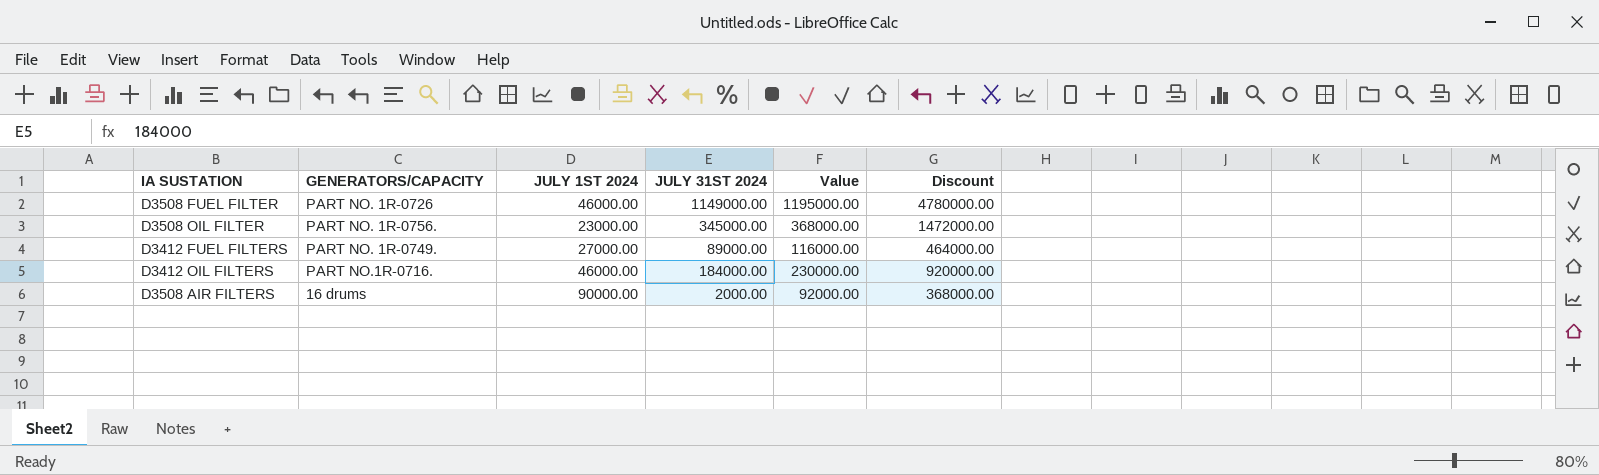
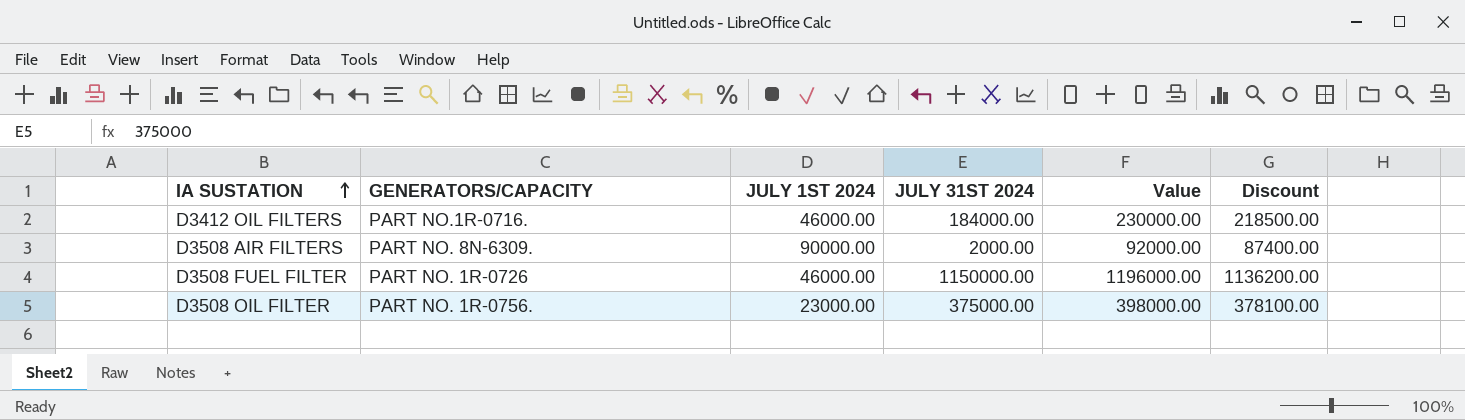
row order: none -> IA SUSTATION ascending
column Discount | formula: [Value] * 4 -> [Value] * 0.95
row D3412 FUEL FILTERS: PART NO. 1R-0749. | 27000.00 | 89000.00 | 116000.00 | 464000.00 -> none
D3508 AIR FILTERS | GENERATORS/CAPACITY: 16 drums -> PART NO. 8N-6309.
D3508 FUEL FILTER | JULY 31ST 2024: 1149000.00 -> 1150000.00
D3508 FUEL FILTER | Value: 1195000.00 -> 1196000.00
D3508 OIL FILTER | JULY 31ST 2024: 345000.00 -> 375000.00
D3508 OIL FILTER | Value: 368000.00 -> 398000.00

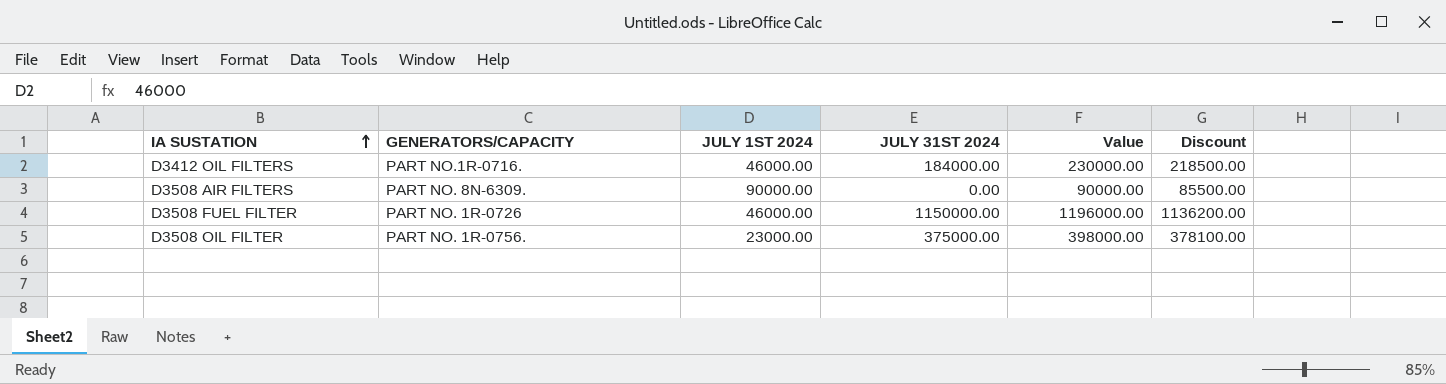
D3508 AIR FILTERS | JULY 31ST 2024: 2000.00 -> 0.00
D3508 AIR FILTERS | Value: 92000.00 -> 90000.00
D3508 AIR FILTERS | Discount: 87400.00 -> 85500.00

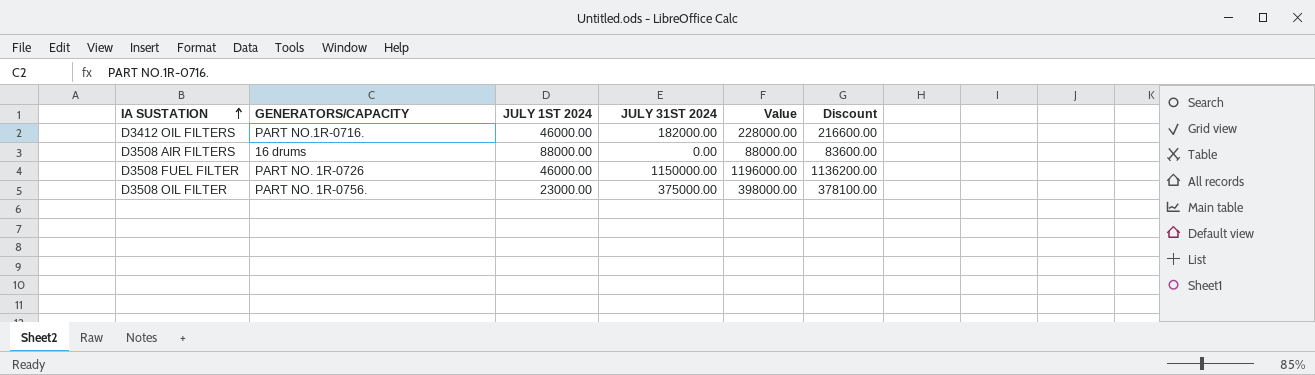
D3412 OIL FILTERS | JULY 31ST 2024: 184000.00 -> 182000.00
D3412 OIL FILTERS | Value: 230000.00 -> 228000.00
D3412 OIL FILTERS | Discount: 218500.00 -> 216600.00
D3508 AIR FILTERS | GENERATORS/CAPACITY: PART NO. 8N-6309. -> 16 drums
D3508 AIR FILTERS | JULY 1ST 2024: 90000.00 -> 88000.00
D3508 AIR FILTERS | Value: 90000.00 -> 88000.00
D3508 AIR FILTERS | Discount: 85500.00 -> 83600.00

